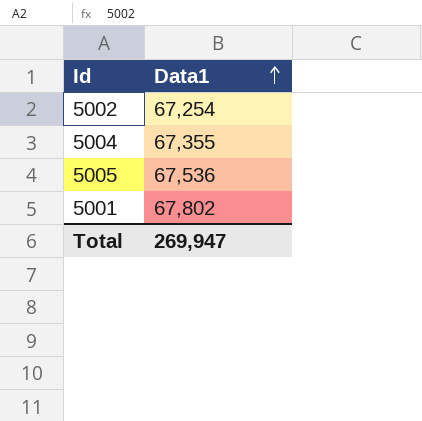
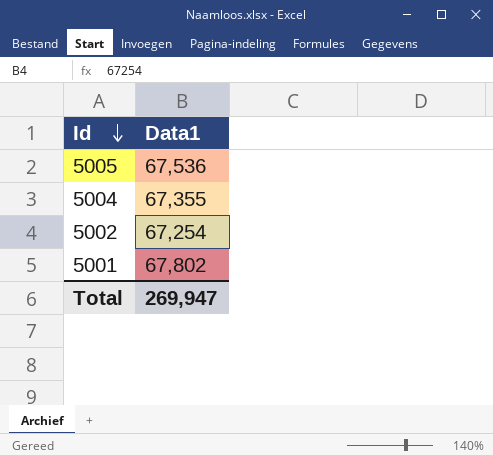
row order: Data1 ascending -> Id descending

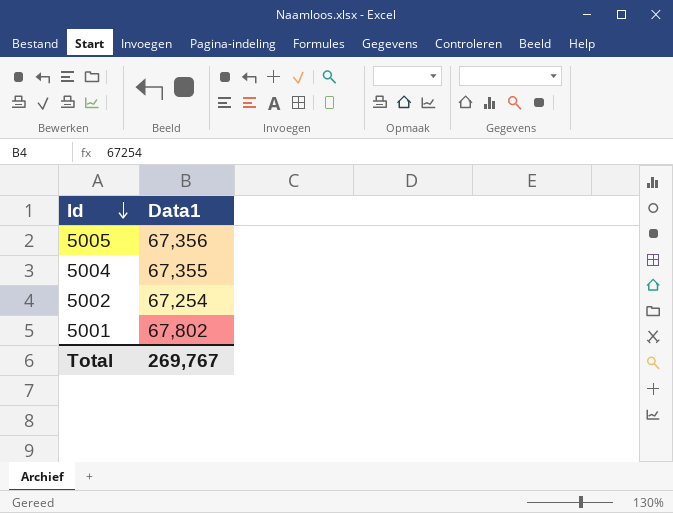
5005 | Data1: 67,536 -> 67,356
Total | Data1: 269,947 -> 269,767

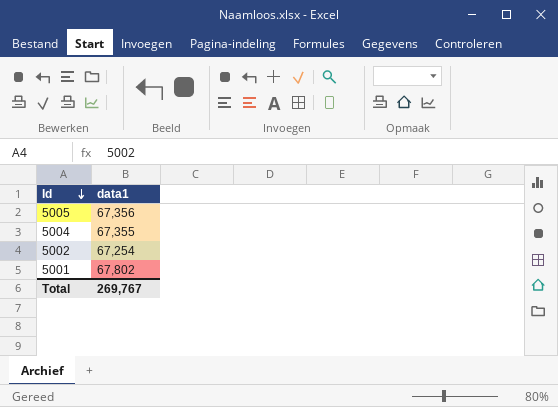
column name: Data1 -> data1

